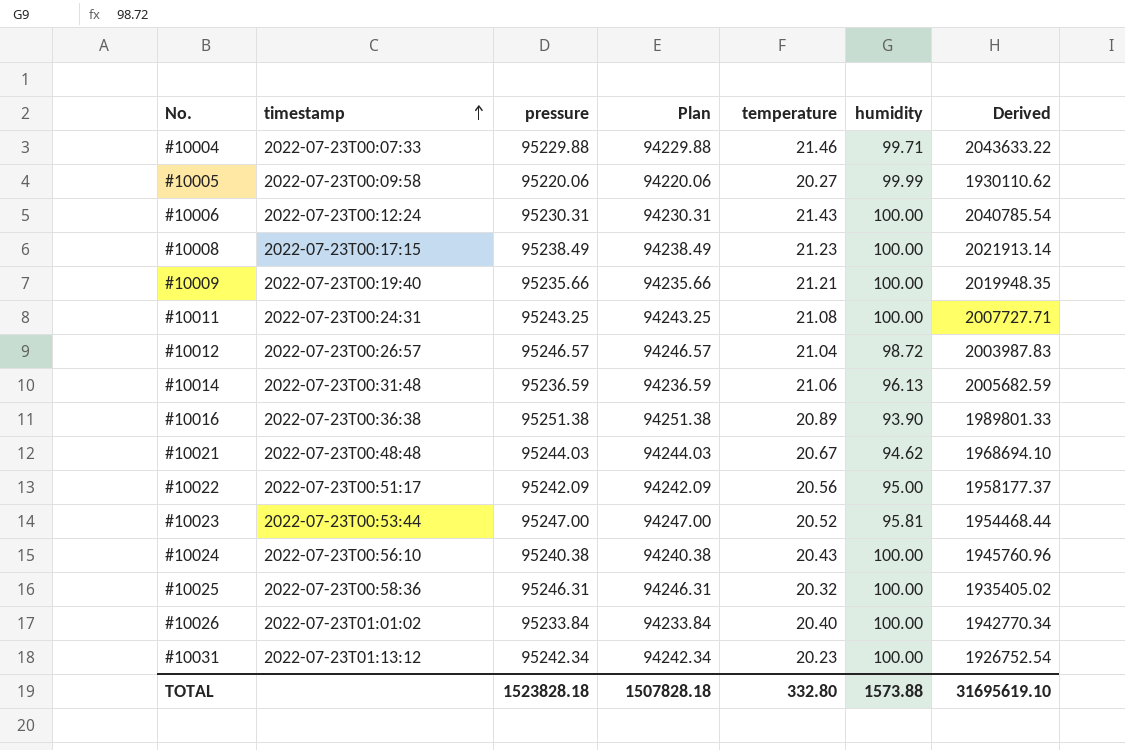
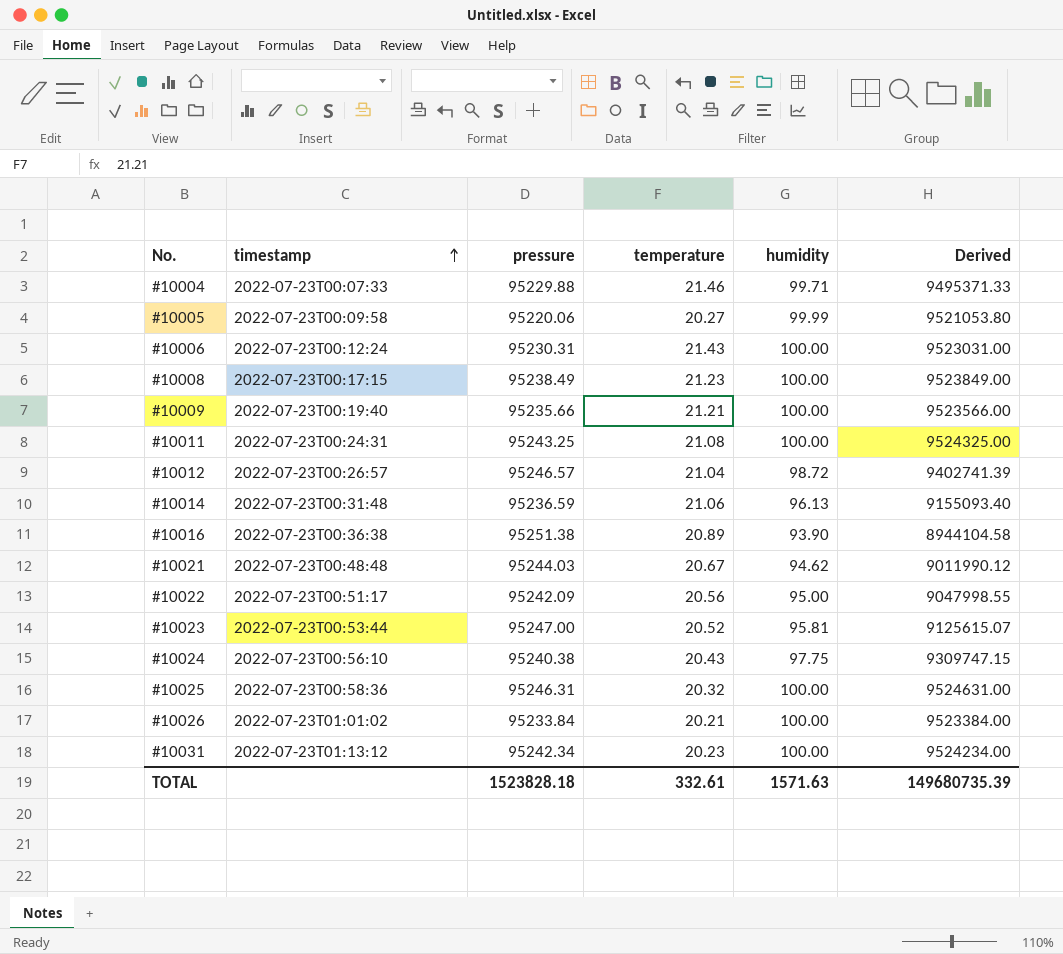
column Plan | formula: [pressure] - 1000 -> none
column Derived | formula: [pressure] * [temperature] -> [pressure] * [humidity]
#10024 | humidity: 100.00 -> 97.75
#10026 | temperature: 20.40 -> 20.21
TOTAL | temperature: 332.80 -> 332.61
TOTAL | humidity: 1573.88 -> 1571.63
TOTAL | Derived: 31695619.10 -> 149680735.39

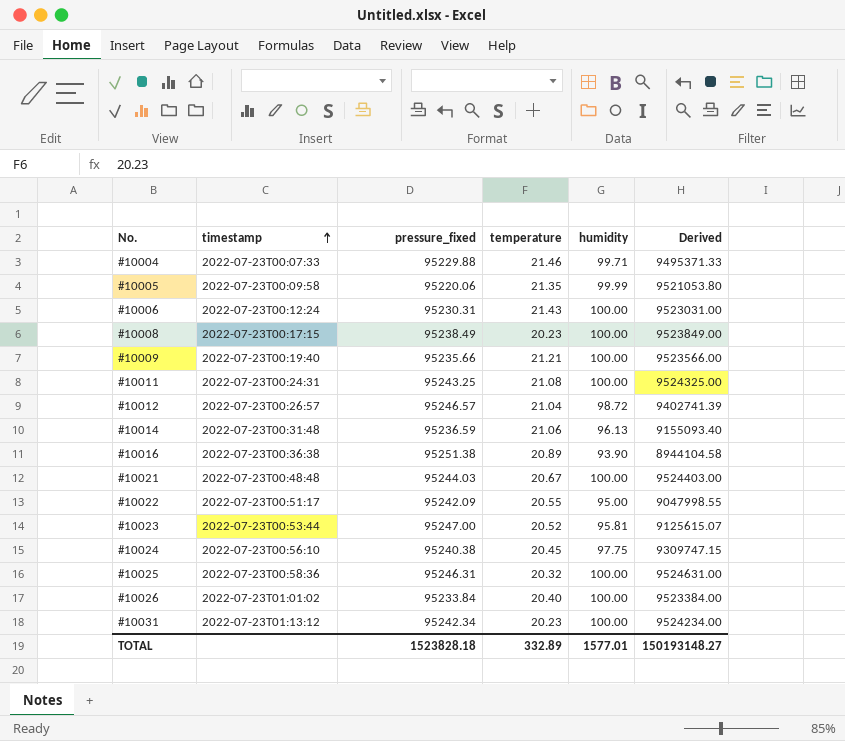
column name: pressure -> pressure_fixed
#10005 | temperature: 20.27 -> 21.35
#10008 | temperature: 21.23 -> 20.23
#10021 | humidity: 94.62 -> 100.00
#10021 | Derived: 9011990.12 -> 9524403.00
#10022 | temperature: 20.56 -> 20.55
#10024 | temperature: 20.43 -> 20.45
#10026 | temperature: 20.21 -> 20.40
TOTAL | temperature: 332.61 -> 332.89
TOTAL | humidity: 1571.63 -> 1577.01
TOTAL | Derived: 149680735.39 -> 150193148.27

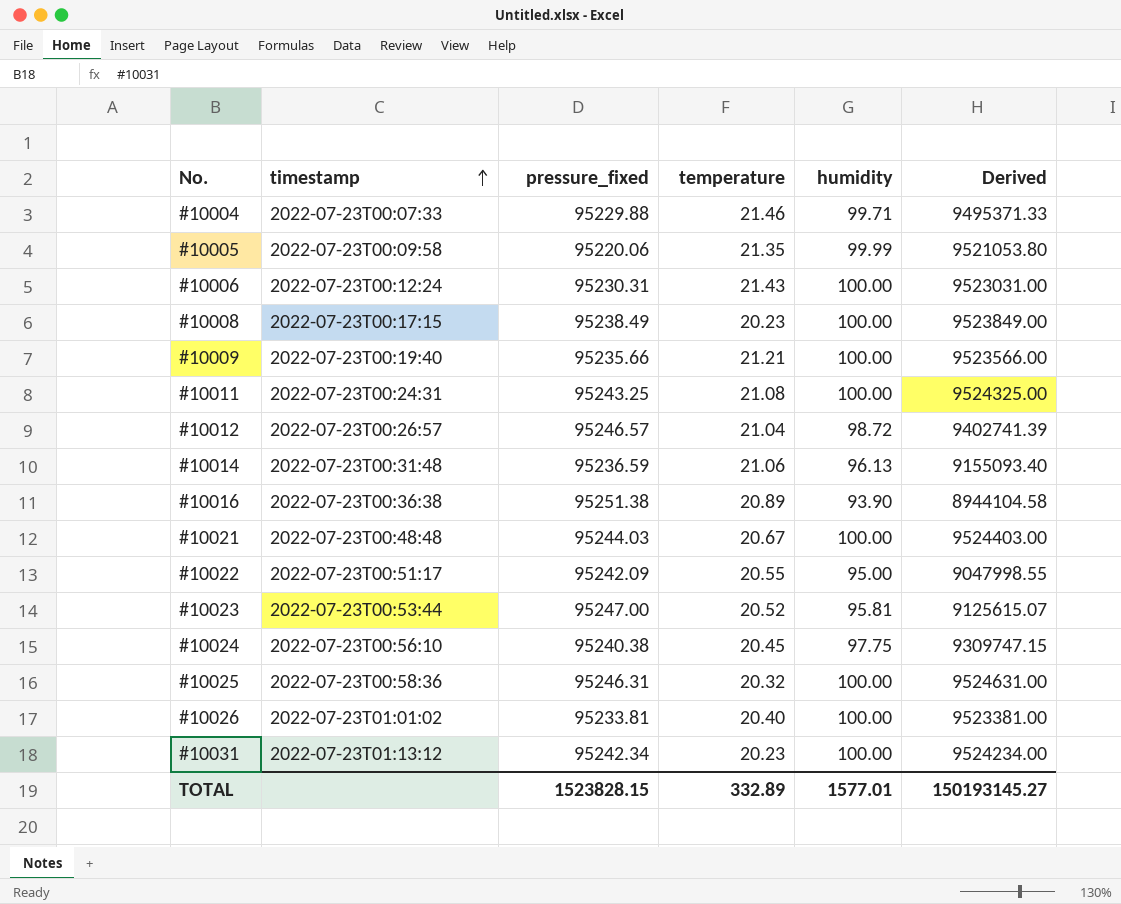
#10026 | pressure_fixed: 95233.84 -> 95233.81
#10026 | Derived: 9523384.00 -> 9523381.00
TOTAL | pressure_fixed: 1523828.18 -> 1523828.15
TOTAL | Derived: 150193148.27 -> 150193145.27

